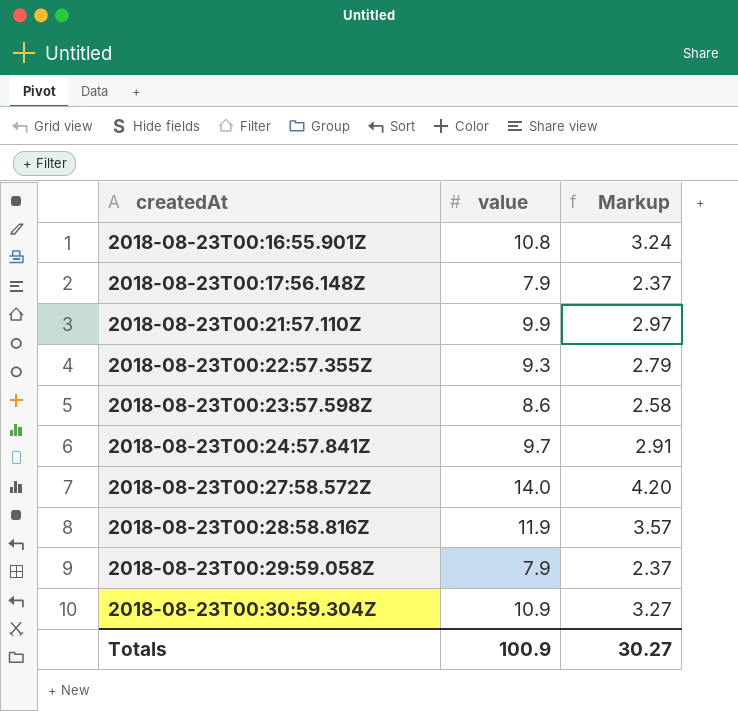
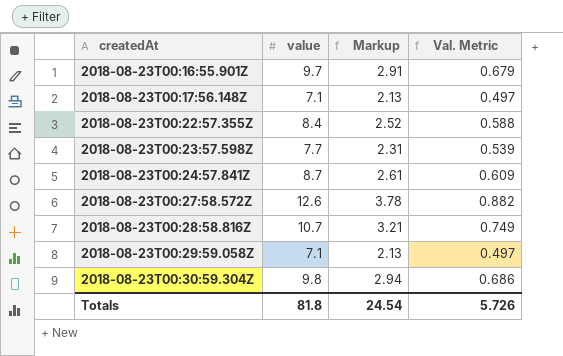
column Val. Metric | formula: none -> [value] * 0.07
row 2018-08-23T00:21:57.110Z: 9.9 | 2.97 -> none
2018-08-23T00:16:55.901Z | value: 10.8 -> 9.7
2018-08-23T00:16:55.901Z | Markup: 3.24 -> 2.91
2018-08-23T00:17:56.148Z | value: 7.9 -> 7.1
2018-08-23T00:17:56.148Z | Markup: 2.37 -> 2.13
2018-08-23T00:22:57.355Z | value: 9.3 -> 8.4
2018-08-23T00:22:57.355Z | Markup: 2.79 -> 2.52
2018-08-23T00:23:57.598Z | value: 8.6 -> 7.7
2018-08-23T00:23:57.598Z | Markup: 2.58 -> 2.31
2018-08-23T00:24:57.841Z | value: 9.7 -> 8.7
2018-08-23T00:24:57.841Z | Markup: 2.91 -> 2.61
2018-08-23T00:27:58.572Z | value: 14.0 -> 12.6
2018-08-23T00:27:58.572Z | Markup: 4.20 -> 3.78
2018-08-23T00:28:58.816Z | value: 11.9 -> 10.7
2018-08-23T00:28:58.816Z | Markup: 3.57 -> 3.21
2018-08-23T00:29:59.058Z | value: 7.9 -> 7.1
2018-08-23T00:29:59.058Z | Markup: 2.37 -> 2.13
2018-08-23T00:30:59.304Z | value: 10.9 -> 9.8
2018-08-23T00:30:59.304Z | Markup: 3.27 -> 2.94
Totals | value: 100.9 -> 81.8
Totals | Markup: 30.27 -> 24.54

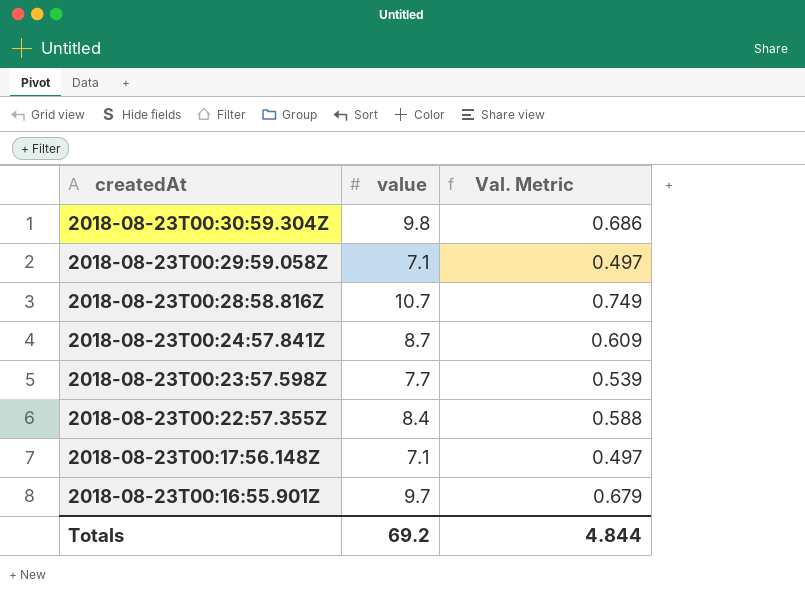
row order: createdAt ascending -> createdAt descending
column Markup | formula: [value] * 0.3 -> none
row 2018-08-23T00:27:58.572Z: 12.6 | 3.78 | 0.882 -> none
Totals | value: 81.8 -> 69.2
Totals | Val. Metric: 5.726 -> 4.844

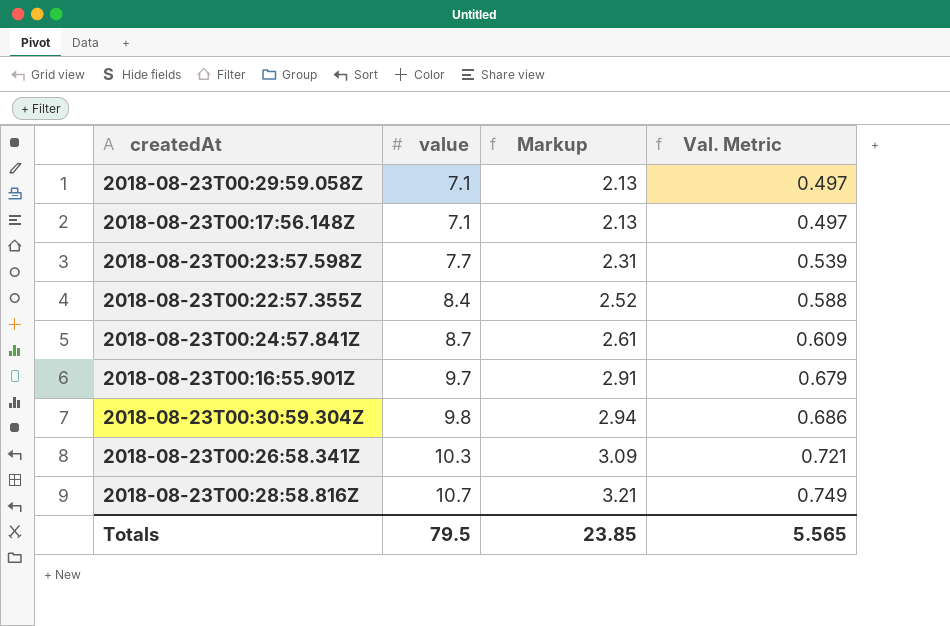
row order: createdAt descending -> value ascending
column Markup | formula: none -> [value] * 0.3
row 2018-08-23T00:26:58.341Z: none -> 10.3 | 3.09 | 0.721
Totals | value: 69.2 -> 79.5
Totals | Val. Metric: 4.844 -> 5.565

